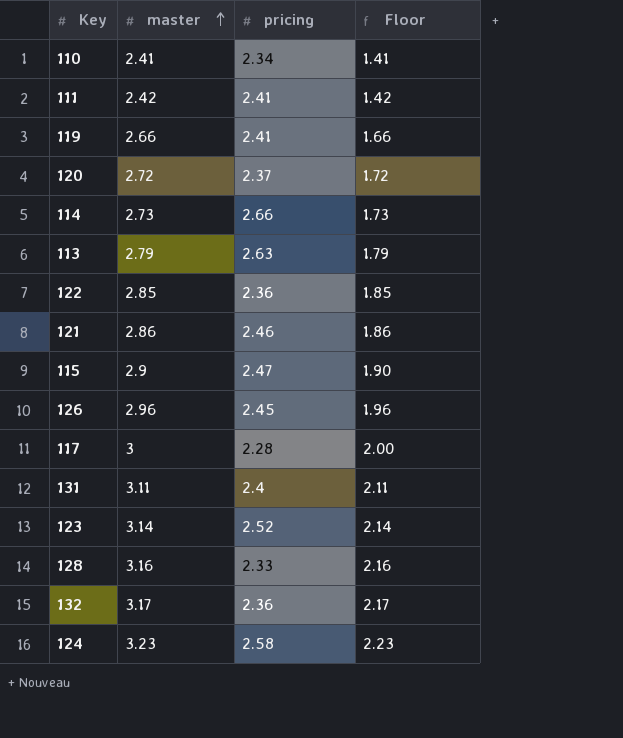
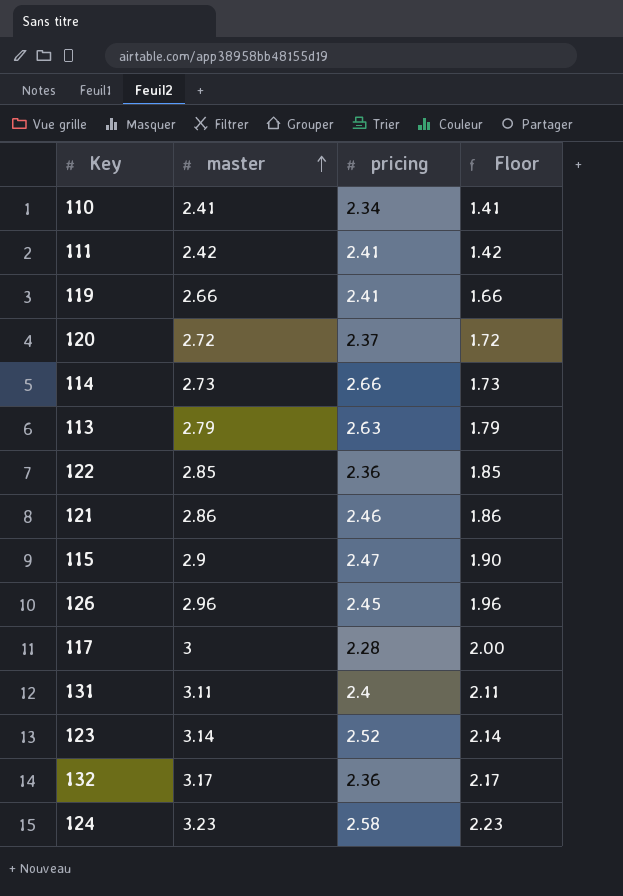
row 128: 3.16 | 2.33 | 2.16 -> none

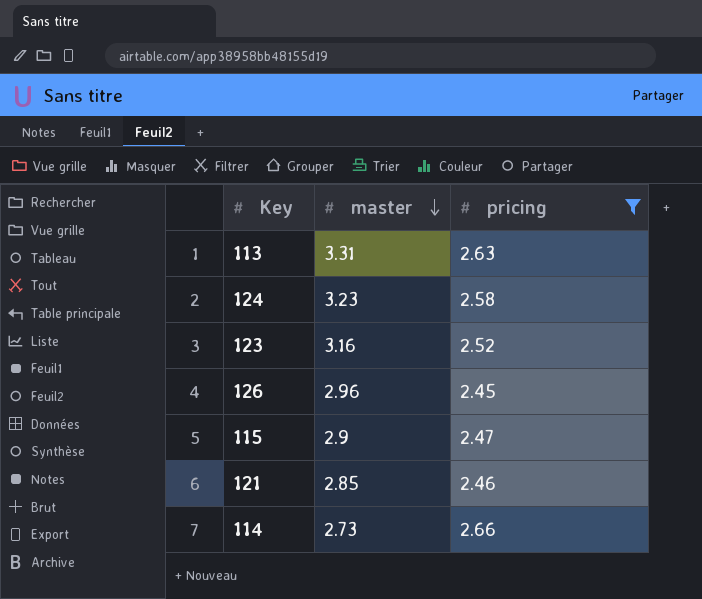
filter: none -> pricing >= 2.45
row order: master ascending -> master descending
column Floor | formula: [master] - 1 -> none
113 | master: 2.79 -> 3.31
123 | master: 3.14 -> 3.16
121 | master: 2.86 -> 2.85

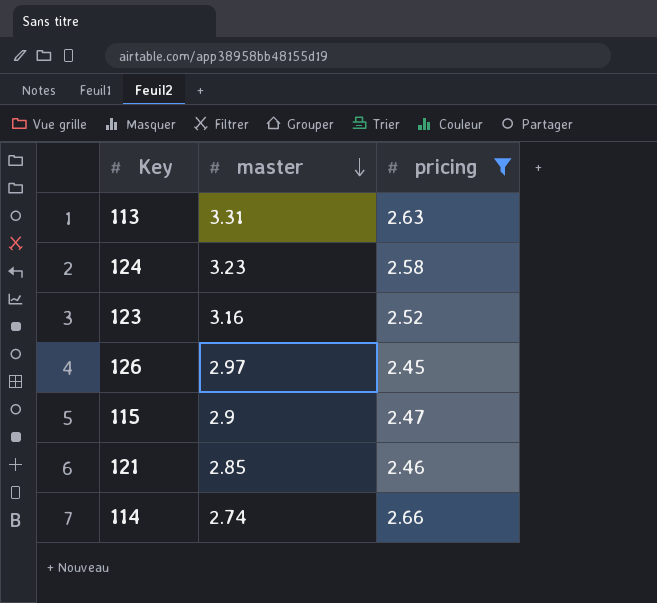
126 | master: 2.96 -> 2.97
114 | master: 2.73 -> 2.74

